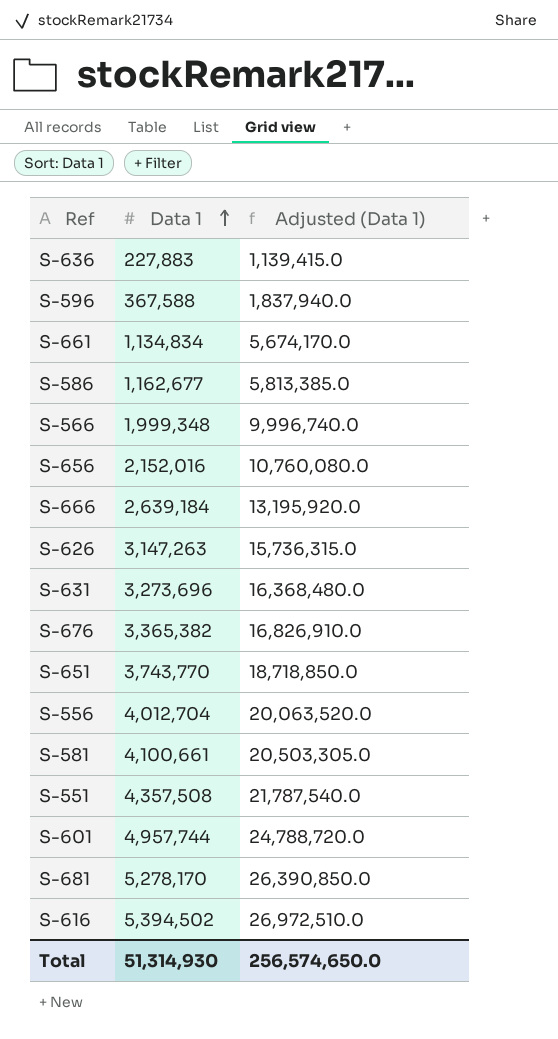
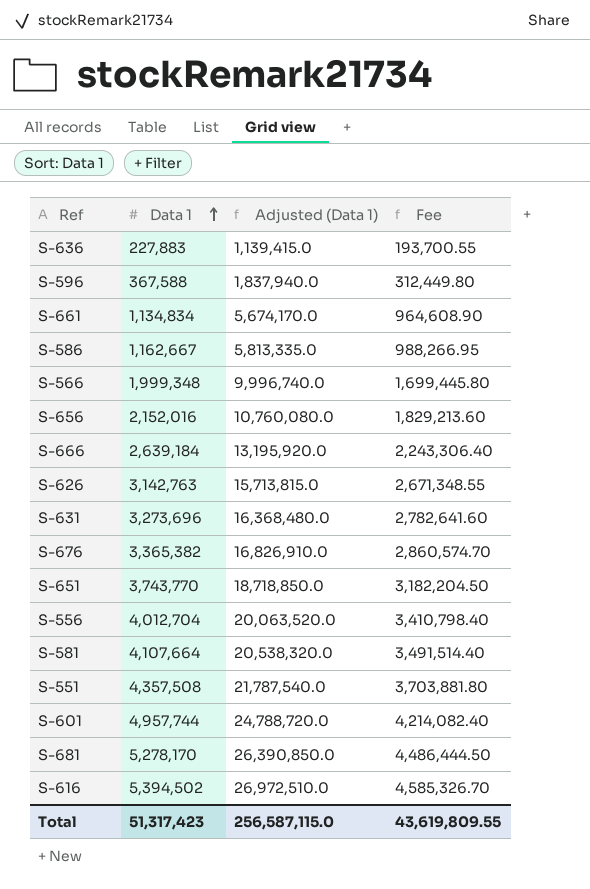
column Fee | formula: none -> [Data 1] * 0.85
S-586 | Data 1: 1,162,677 -> 1,162,667
S-586 | Adjusted (Data 1): 5,813,385.0 -> 5,813,335.0
S-626 | Data 1: 3,147,263 -> 3,142,763
S-626 | Adjusted (Data 1): 15,736,315.0 -> 15,713,815.0
S-581 | Data 1: 4,100,661 -> 4,107,664
S-581 | Adjusted (Data 1): 20,503,305.0 -> 20,538,320.0
Total | Data 1: 51,314,930 -> 51,317,423
Total | Adjusted (Data 1): 256,574,650.0 -> 256,587,115.0

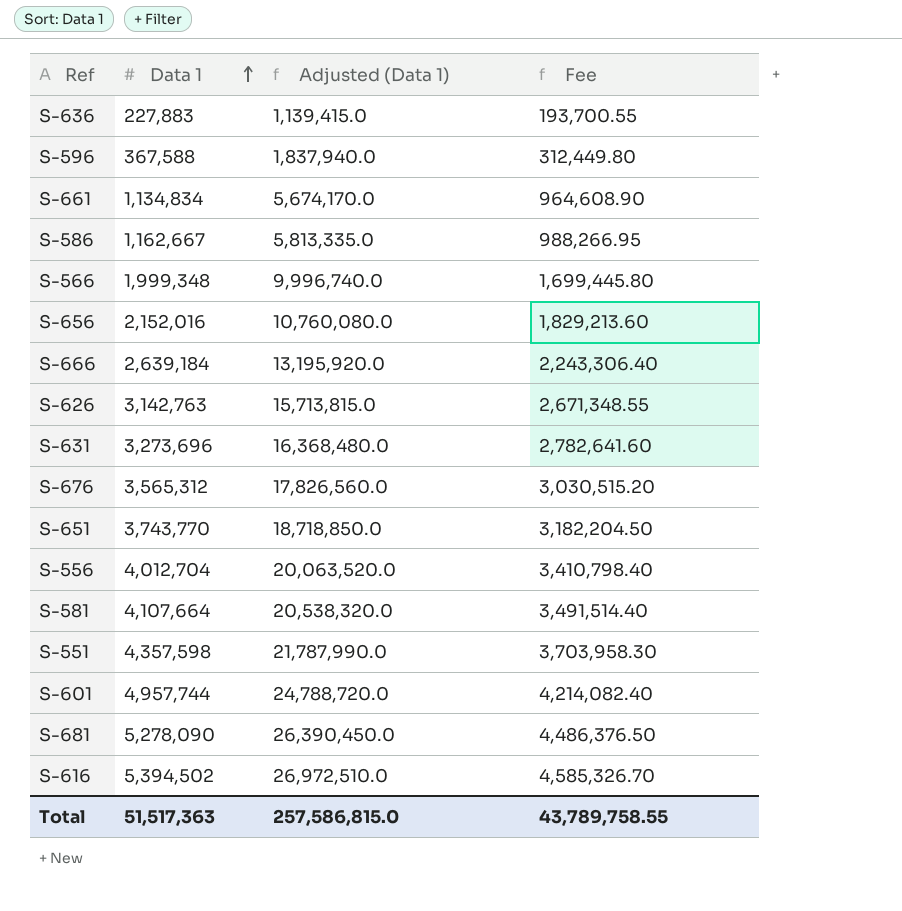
S-676 | Data 1: 3,365,382 -> 3,565,312
S-676 | Adjusted (Data 1): 16,826,910.0 -> 17,826,560.0
S-676 | Fee: 2,860,574.70 -> 3,030,515.20
S-551 | Data 1: 4,357,508 -> 4,357,598
S-551 | Adjusted (Data 1): 21,787,540.0 -> 21,787,990.0
S-551 | Fee: 3,703,881.80 -> 3,703,958.30
S-681 | Data 1: 5,278,170 -> 5,278,090
S-681 | Adjusted (Data 1): 26,390,850.0 -> 26,390,450.0
S-681 | Fee: 4,486,444.50 -> 4,486,376.50
Total | Data 1: 51,317,423 -> 51,517,363
Total | Adjusted (Data 1): 256,587,115.0 -> 257,586,815.0
Total | Fee: 43,619,809.55 -> 43,789,758.55

